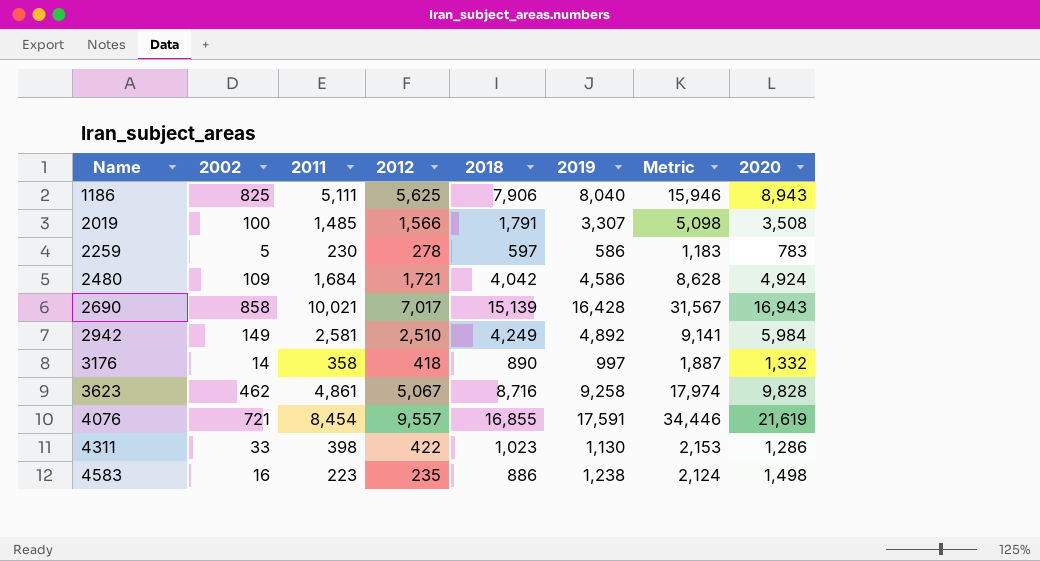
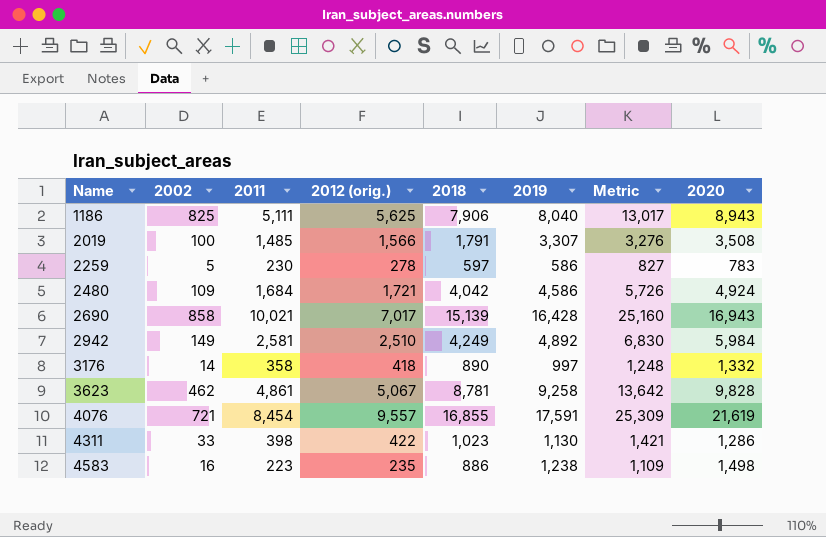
column name: 2012 -> 2012 (orig.)
column Metric | formula: [2018] + [2019] -> [2011] + [2018]
3623 | 2018: 8,716 -> 8,781

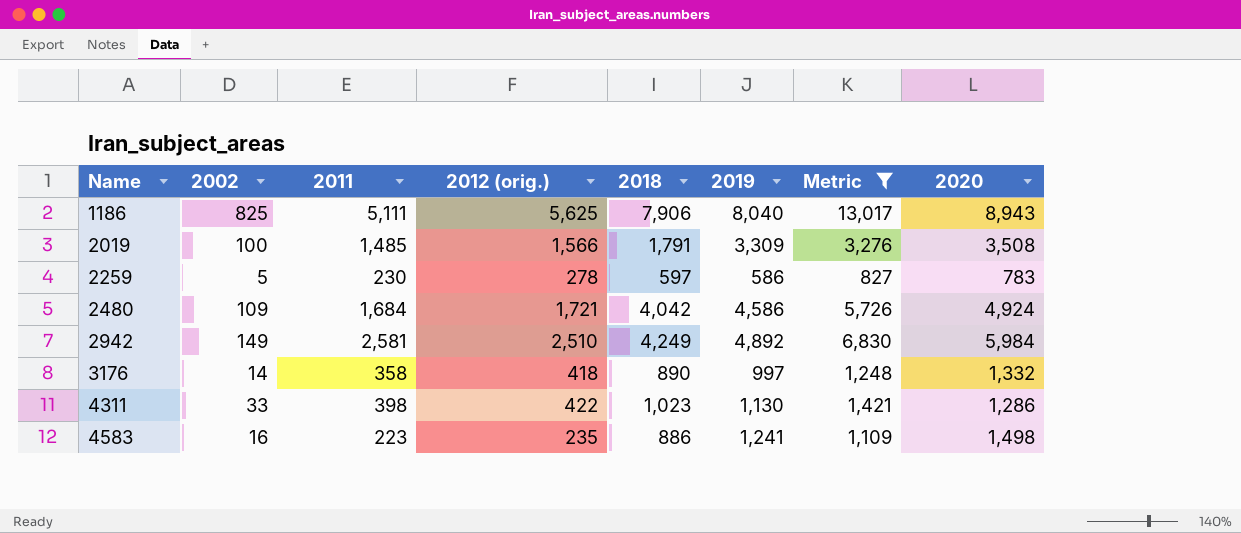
filter: none -> Metric <= 13,017
2019 | 2019: 3,307 -> 3,309
4583 | 2019: 1,238 -> 1,241

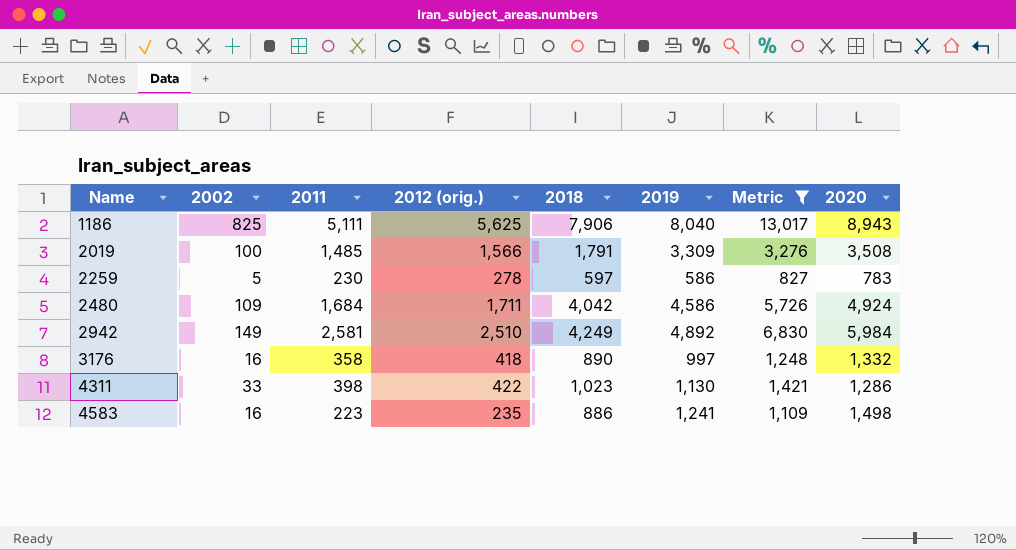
2480 | 2012 (orig.): 1,721 -> 1,711
3176 | 2002: 14 -> 16

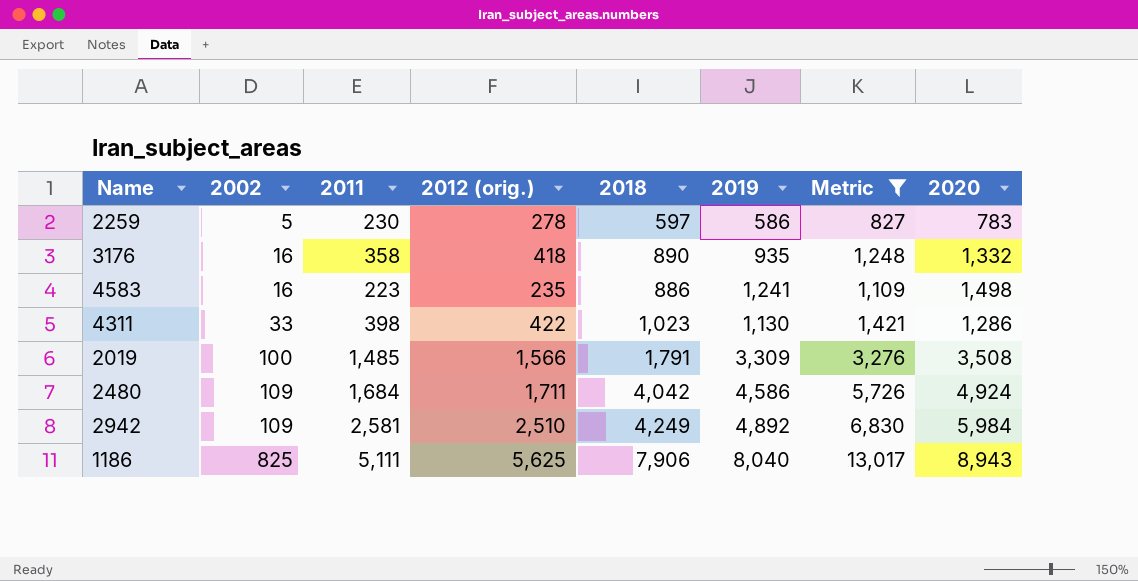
row order: Name ascending -> 2002 ascending
3176 | 2019: 997 -> 935
2942 | 2002: 149 -> 109

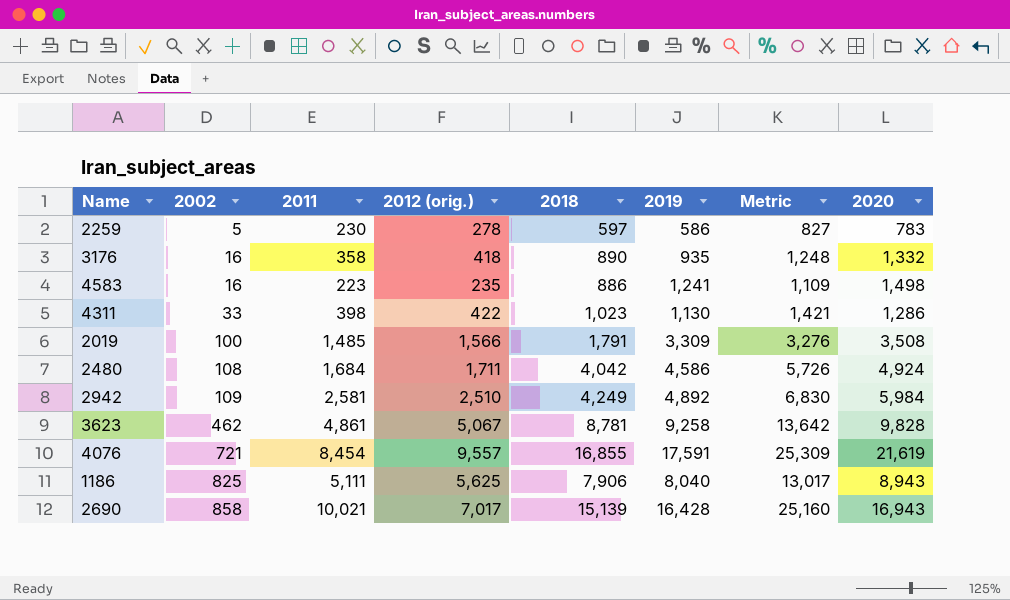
filter: Metric <= 13,017 -> none
2480 | 2002: 109 -> 108

